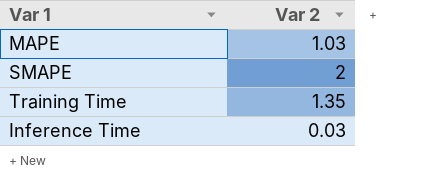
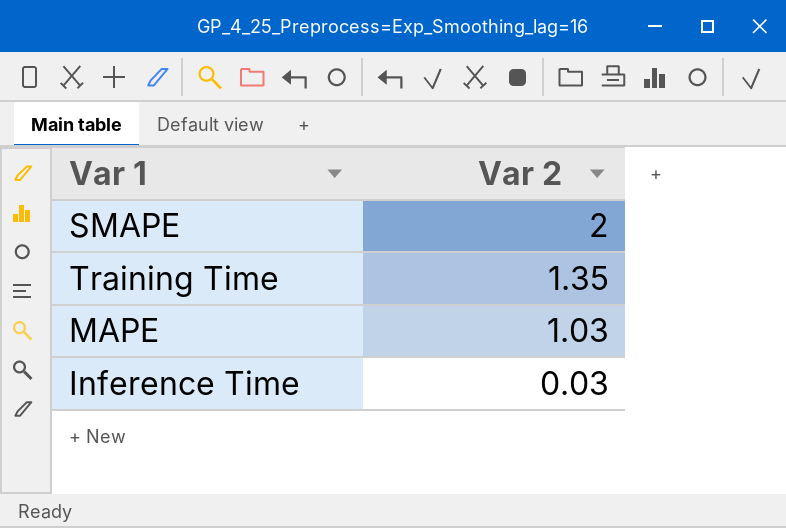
row order: none -> Var 2 descending

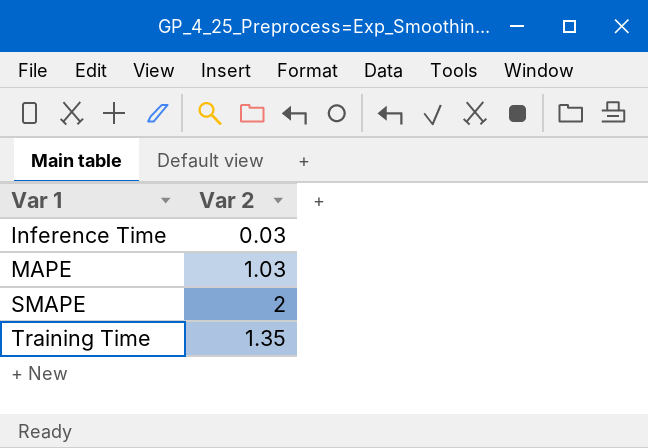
row order: Var 2 descending -> Var 1 ascending

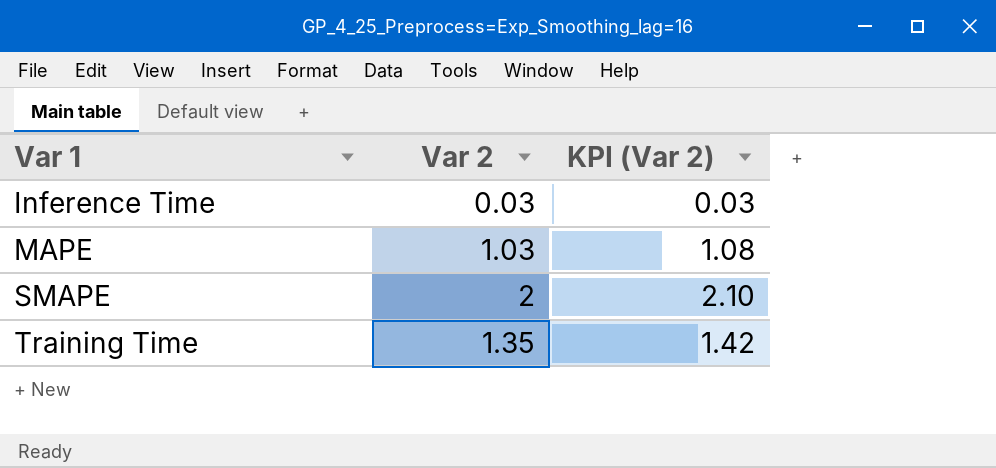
column KPI (Var 2) | formula: none -> [Var 2] * 1.05

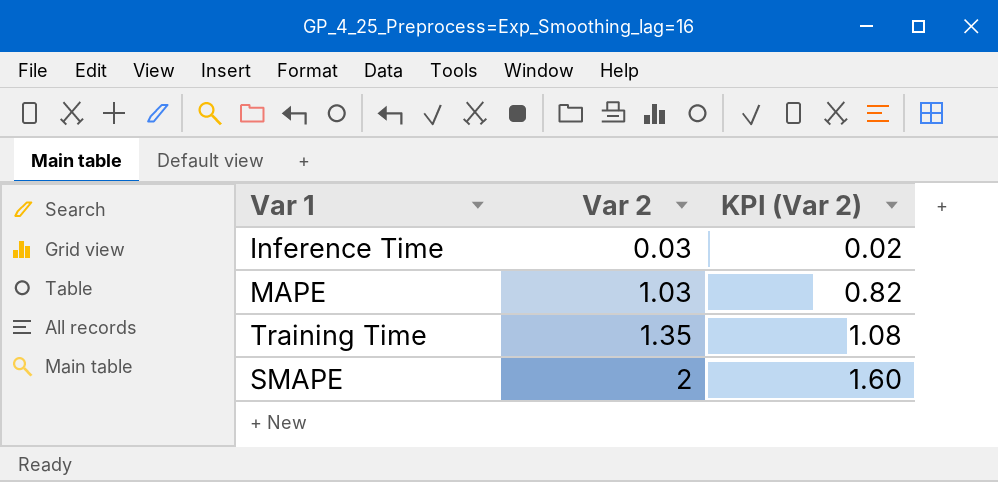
row order: Var 1 ascending -> Var 2 ascending
column KPI (Var 2) | formula: [Var 2] * 1.05 -> [Var 2] * 0.8

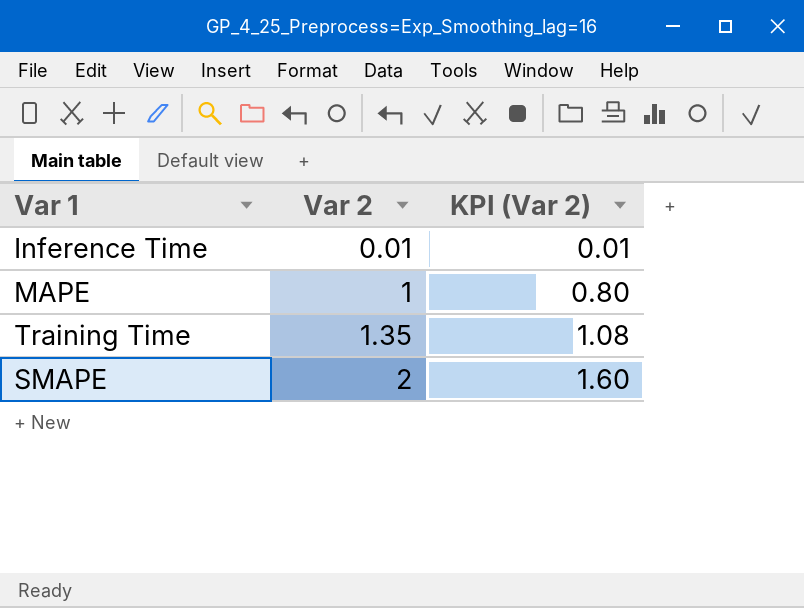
Inference Time | Var 2: 0.03 -> 0.01
Inference Time | KPI (Var 2): 0.02 -> 0.01
MAPE | Var 2: 1.03 -> 1
MAPE | KPI (Var 2): 0.82 -> 0.80

